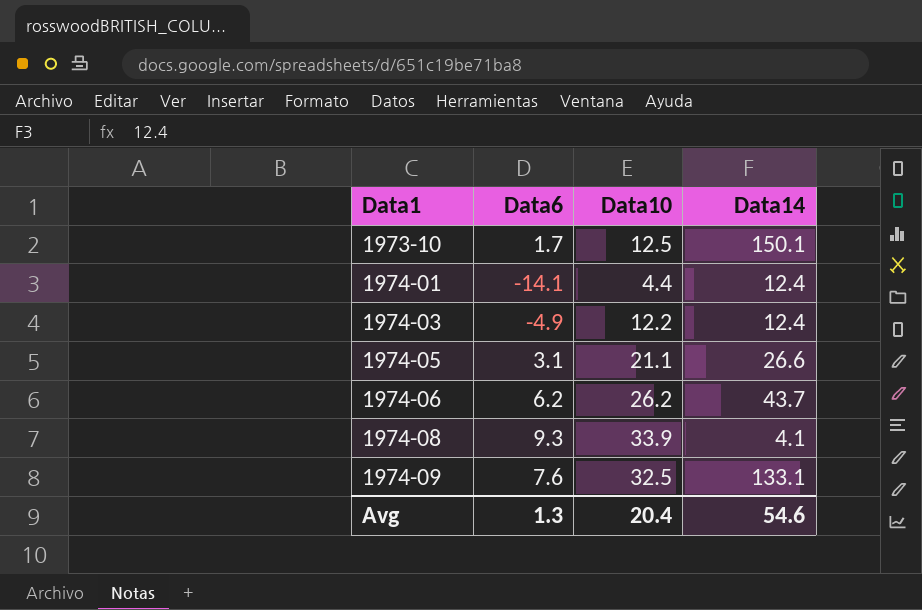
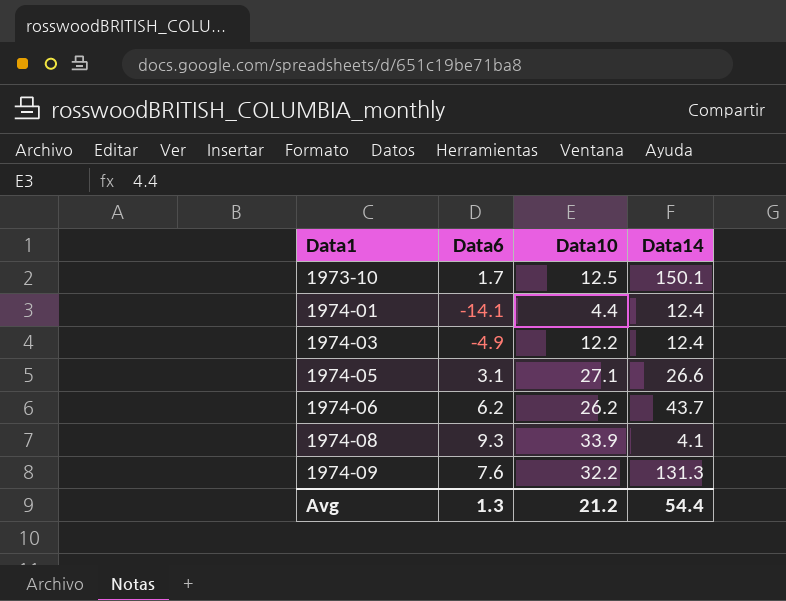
1974-05 | Data10: 21.1 -> 27.1
1974-09 | Data10: 32.5 -> 32.2
1974-09 | Data14: 133.1 -> 131.3
Avg | Data10: 20.4 -> 21.2
Avg | Data14: 54.6 -> 54.4

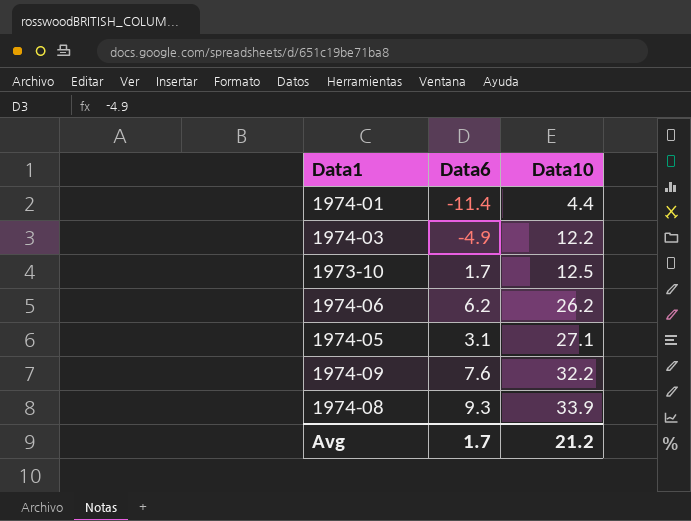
row order: Data1 ascending -> Data10 ascending
column Data14 | position: 4 -> none
1974-01 | Data6: -14.1 -> -11.4
Avg | Data6: 1.3 -> 1.7

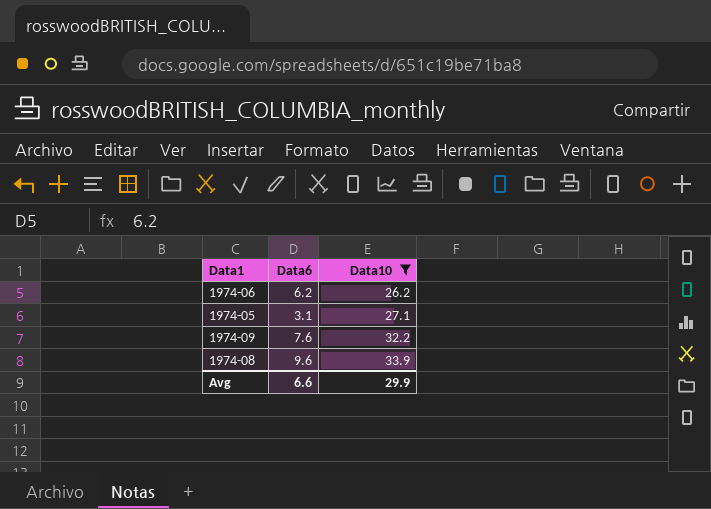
filter: none -> Data10 >= 26.2
1974-08 | Data6: 9.3 -> 9.6
Avg | Data6: 1.7 -> 6.6
Avg | Data10: 21.2 -> 29.9

